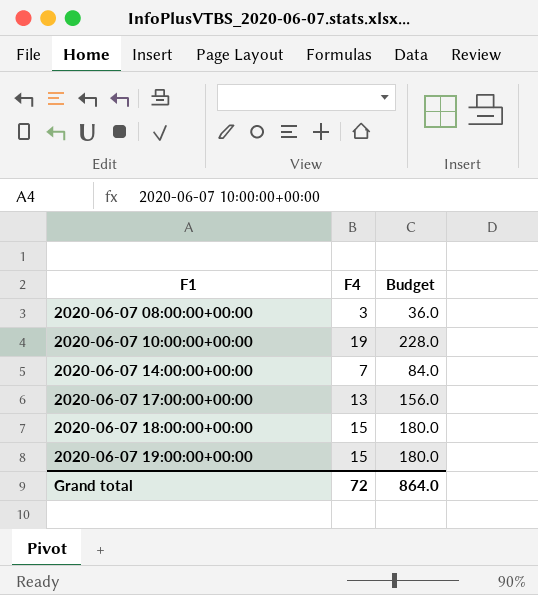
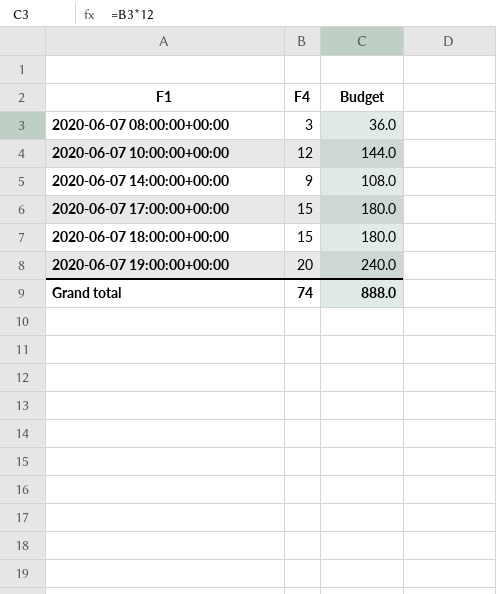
2020-06-07 10:00:00+00:00 | F4: 19 -> 12
2020-06-07 10:00:00+00:00 | Budget: 228.0 -> 144.0
2020-06-07 14:00:00+00:00 | F4: 7 -> 9
2020-06-07 14:00:00+00:00 | Budget: 84.0 -> 108.0
2020-06-07 17:00:00+00:00 | F4: 13 -> 15
2020-06-07 17:00:00+00:00 | Budget: 156.0 -> 180.0
2020-06-07 19:00:00+00:00 | F4: 15 -> 20
2020-06-07 19:00:00+00:00 | Budget: 180.0 -> 240.0
Grand total | F4: 72 -> 74
Grand total | Budget: 864.0 -> 888.0

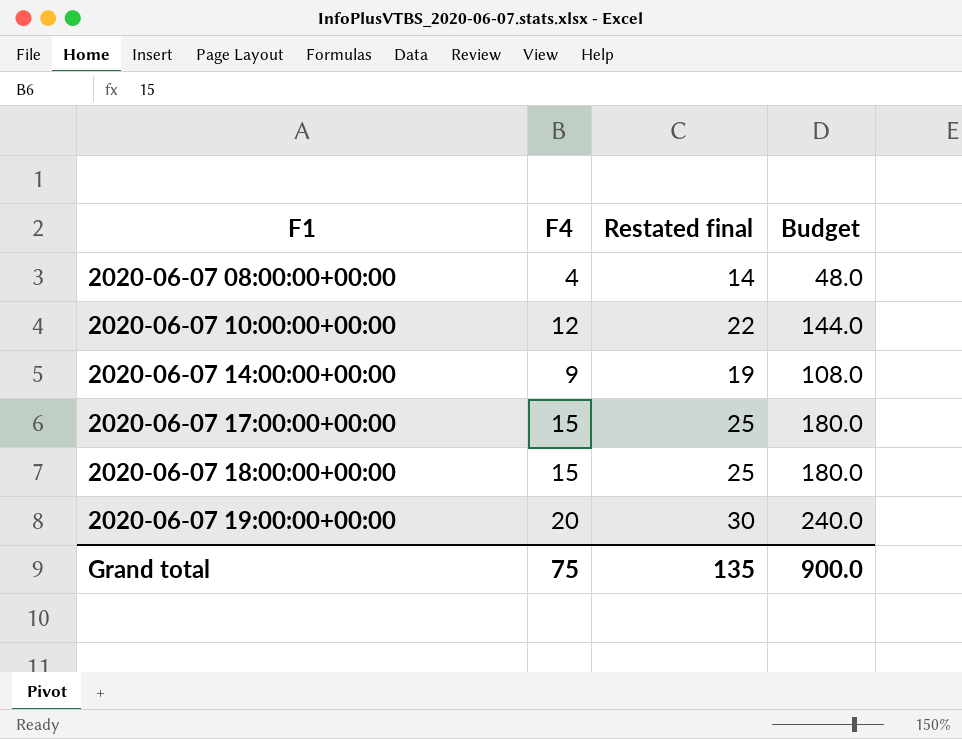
column Restated final | formula: none -> [F4] + 10
2020-06-07 08:00:00+00:00 | F4: 3 -> 4
2020-06-07 08:00:00+00:00 | Budget: 36.0 -> 48.0
Grand total | F4: 74 -> 75
Grand total | Budget: 888.0 -> 900.0

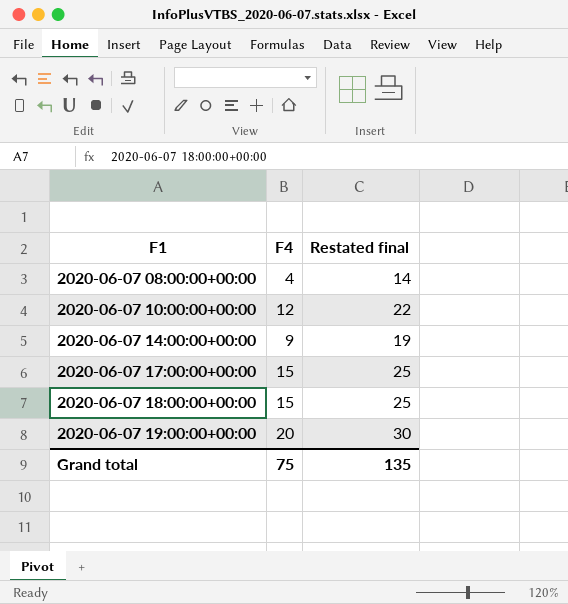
column Budget | formula: [F4] * 12 -> none

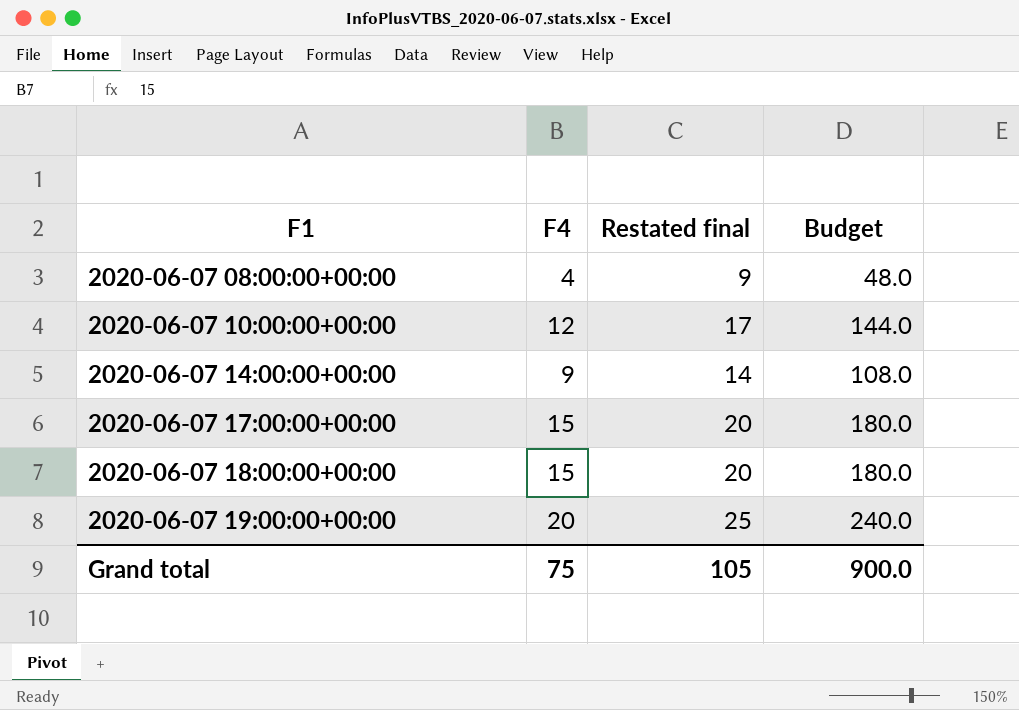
column Restated final | formula: [F4] + 10 -> [F4] + 5
column Budget | formula: none -> [F4] * 12
Grand total | Restated final: 135 -> 105

